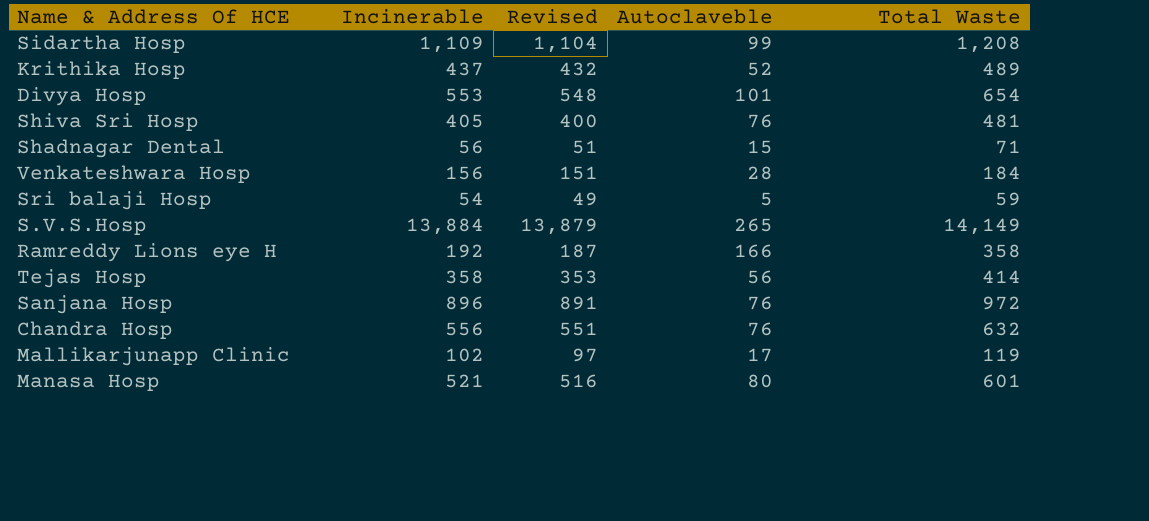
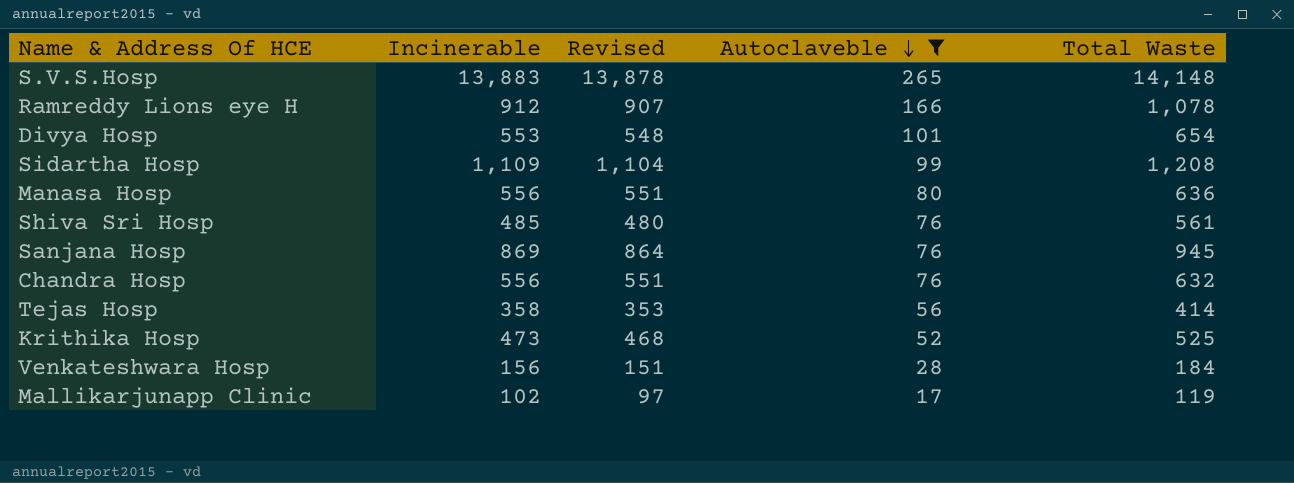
filter: none -> Autoclaveble >= 17
row order: none -> Autoclaveble descending
S.V.S.Hosp | Incinerable: 13,884 -> 13,883
S.V.S.Hosp | Revised: 13,879 -> 13,878
S.V.S.Hosp | Total Waste: 14,149 -> 14,148
Ramreddy Lions eye H | Incinerable: 192 -> 912
Ramreddy Lions eye H | Revised: 187 -> 907
Ramreddy Lions eye H | Total Waste: 358 -> 1,078
Manasa Hosp | Incinerable: 521 -> 556
Manasa Hosp | Revised: 516 -> 551
Manasa Hosp | Total Waste: 601 -> 636
Shiva Sri Hosp | Incinerable: 405 -> 485
Shiva Sri Hosp | Revised: 400 -> 480
Shiva Sri Hosp | Total Waste: 481 -> 561
Sanjana Hosp | Incinerable: 896 -> 869
Sanjana Hosp | Revised: 891 -> 864
Sanjana Hosp | Total Waste: 972 -> 945
Krithika Hosp | Incinerable: 437 -> 473
Krithika Hosp | Revised: 432 -> 468
Krithika Hosp | Total Waste: 489 -> 525

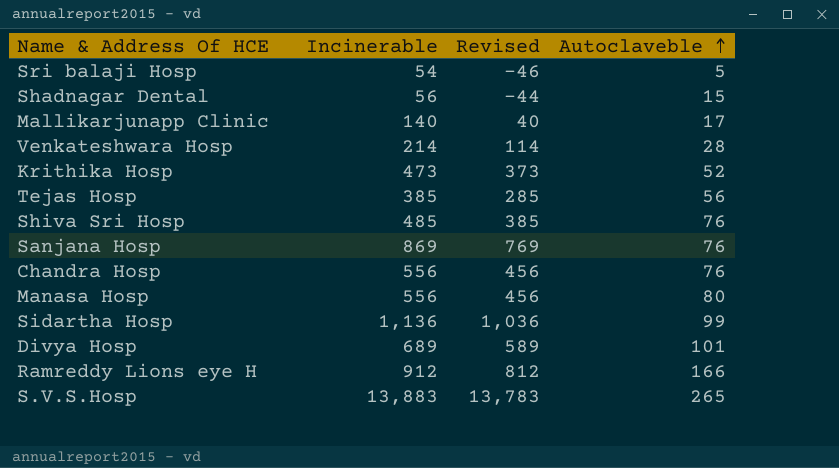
filter: Autoclaveble >= 17 -> none
row order: Autoclaveble descending -> Autoclaveble ascending
column Total Waste | formula: [Incinerable] + [Autoclaveble] -> none
column Revised | formula: [Incinerable] - 5 -> [Incinerable] - 100
Mallikarjunapp Clinic | Incinerable: 102 -> 140
Venkateshwara Hosp | Incinerable: 156 -> 214
Tejas Hosp | Incinerable: 358 -> 385
Sidartha Hosp | Incinerable: 1,109 -> 1,136
Divya Hosp | Incinerable: 553 -> 689

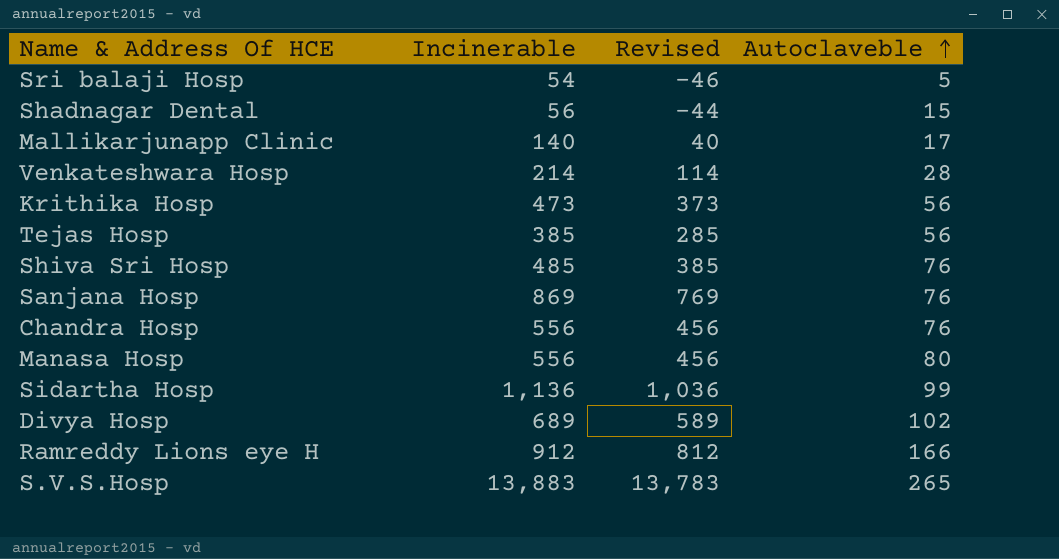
Krithika Hosp | Autoclaveble: 52 -> 56
Divya Hosp | Autoclaveble: 101 -> 102

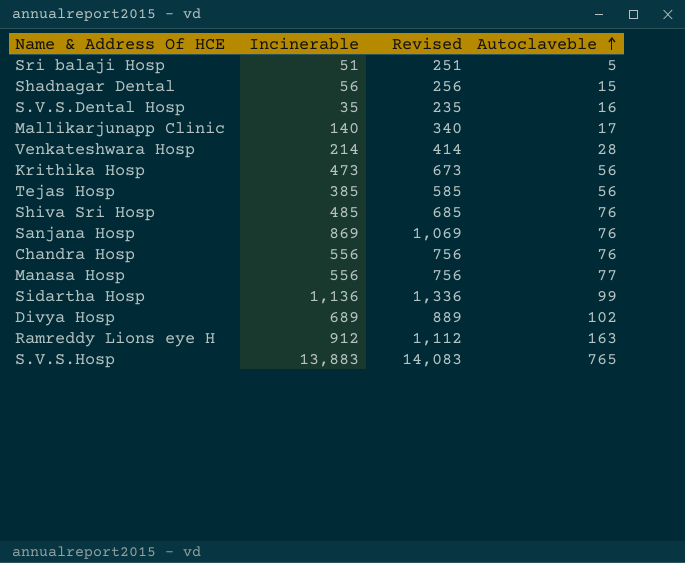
column Revised | formula: [Incinerable] - 100 -> [Incinerable] + 200
Sri balaji Hosp | Incinerable: 54 -> 51
row S.V.S.Dental Hosp: none -> 35 | 235 | 16
Manasa Hosp | Autoclaveble: 80 -> 77
Ramreddy Lions eye H | Autoclaveble: 166 -> 163
S.V.S.Hosp | Autoclaveble: 265 -> 765

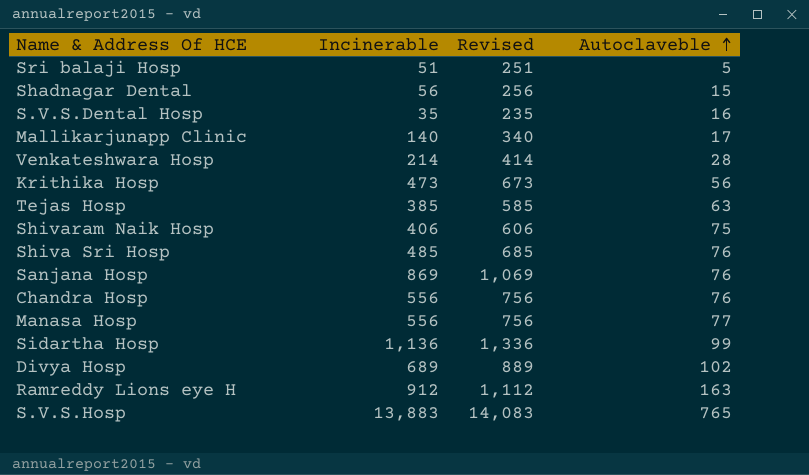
Tejas Hosp | Autoclaveble: 56 -> 63
row Shivaram Naik Hosp: none -> 406 | 606 | 75

